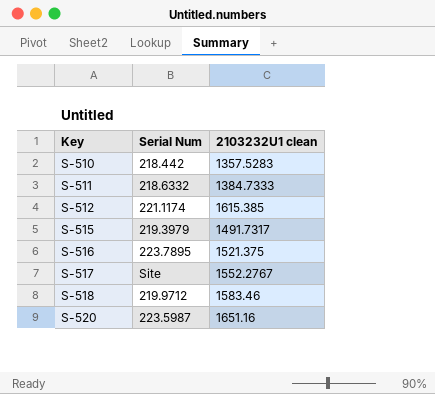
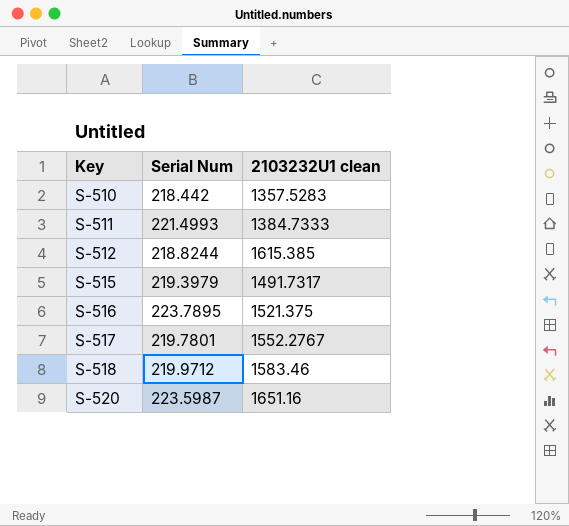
S-511 | Serial Num: 218.6332 -> 221.4993
S-512 | Serial Num: 221.1174 -> 218.8244
S-517 | Serial Num: Site -> 219.7801

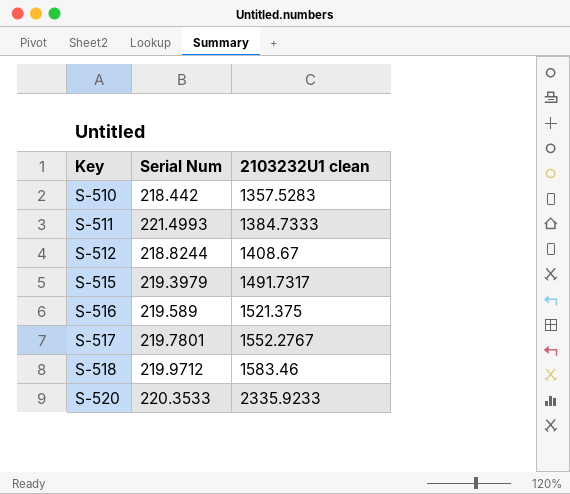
S-512 | 2103232U1 clean: 1615.385 -> 1408.67
S-516 | Serial Num: 223.7895 -> 219.589
S-520 | Serial Num: 223.5987 -> 220.3533
S-520 | 2103232U1 clean: 1651.16 -> 2335.9233

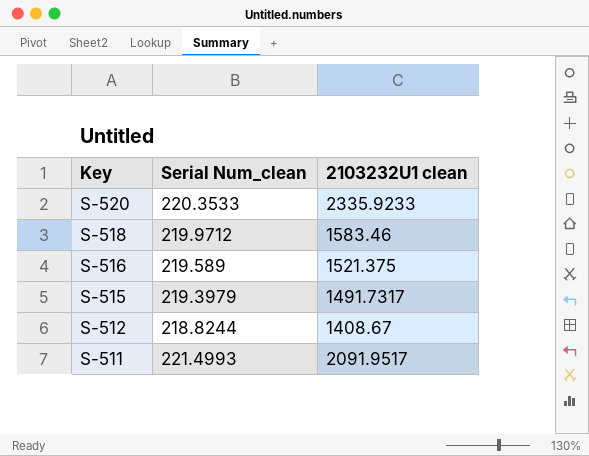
row order: Key ascending -> Key descending
column name: Serial Num -> Serial Num_clean
row S-510: 218.442 | 1357.5283 -> none
row S-517: 219.7801 | 1552.2767 -> none
S-511 | 2103232U1 clean: 1384.7333 -> 2091.9517

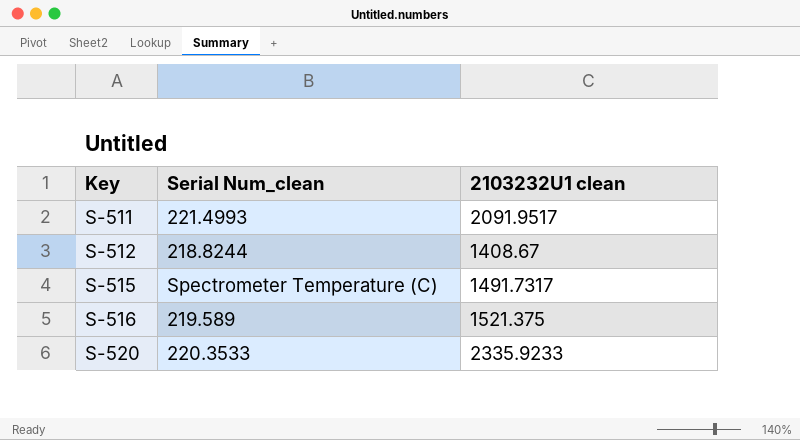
row order: Key descending -> Key ascending
row S-518: 219.9712 | 1583.46 -> none
S-515 | Serial Num_clean: 219.3979 -> Spectrometer Temperature (C)

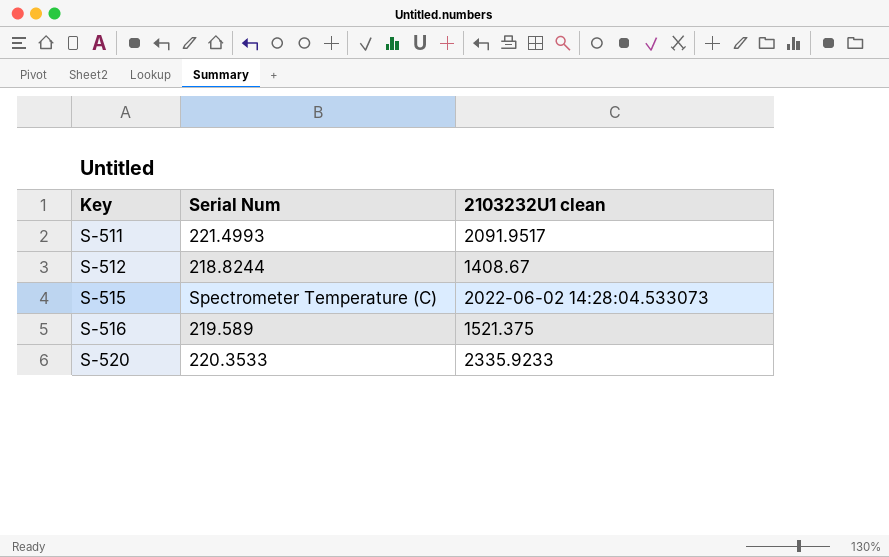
column name: Serial Num_clean -> Serial Num
S-515 | 2103232U1 clean: 1491.7317 -> 2022-06-02 14:28:04.533073

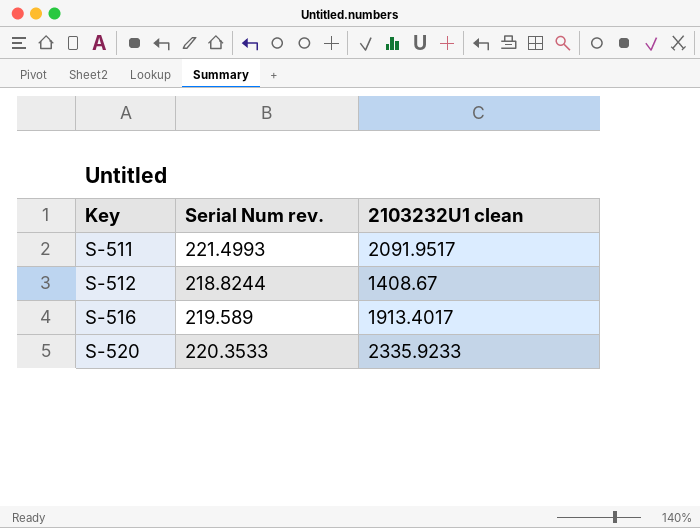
column name: Serial Num -> Serial Num rev.
row S-515: Spectrometer Temperature (C) | 2022-06-02 14:28:04.533073 -> none
S-516 | 2103232U1 clean: 1521.375 -> 1913.4017

